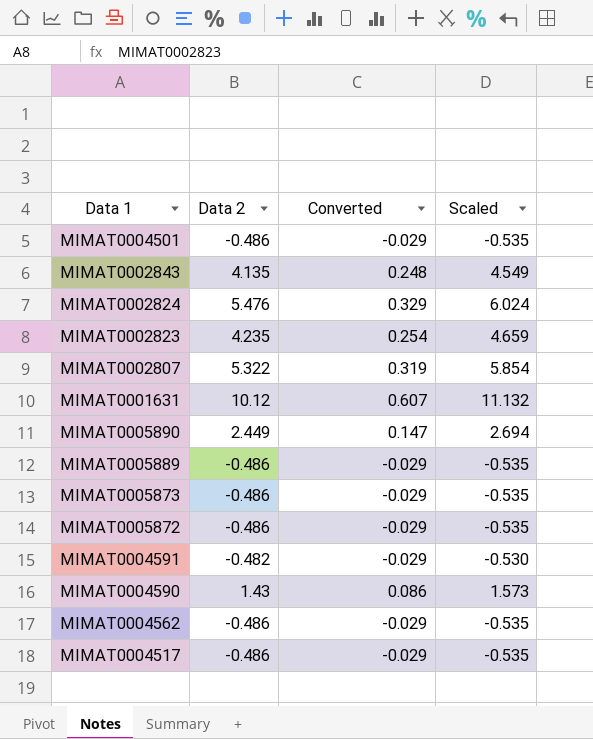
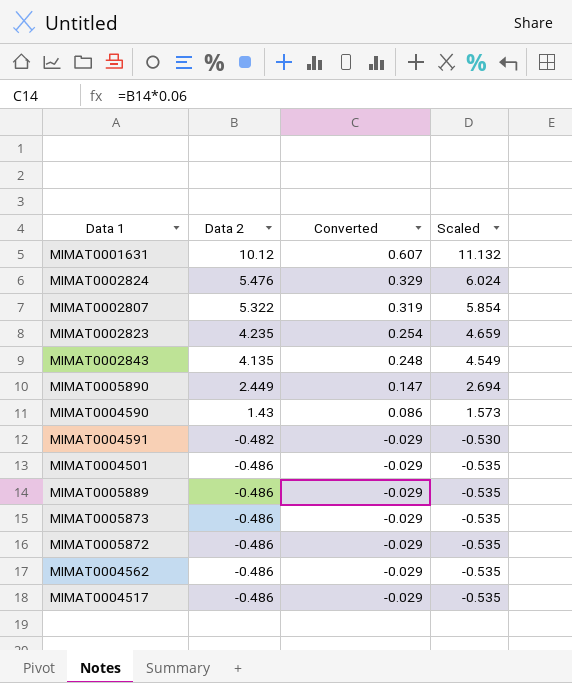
row order: none -> Data 2 descending

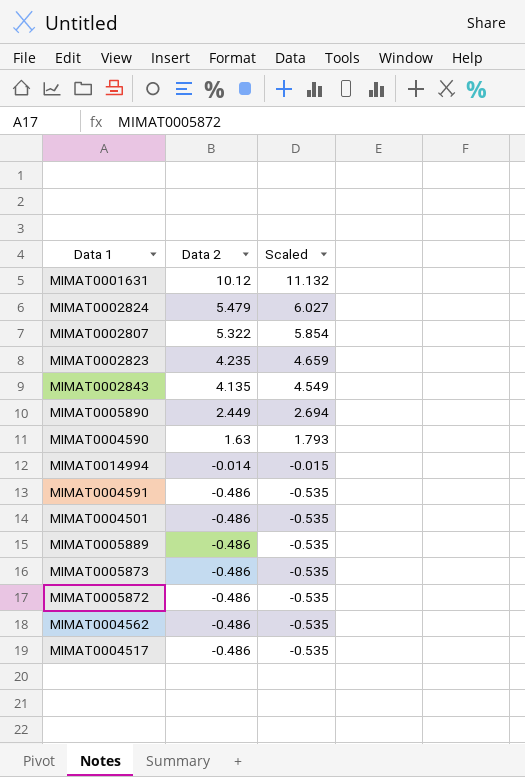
column Converted | formula: [Data 2] * 0.06 -> none
MIMAT0002824 | Data 2: 5.476 -> 5.479
MIMAT0002824 | Scaled: 6.024 -> 6.027
MIMAT0004590 | Data 2: 1.43 -> 1.63
MIMAT0004590 | Scaled: 1.573 -> 1.793
row MIMAT0014994: none -> -0.014 | -0.015
MIMAT0004591 | Data 2: -0.482 -> -0.486
MIMAT0004591 | Scaled: -0.530 -> -0.535

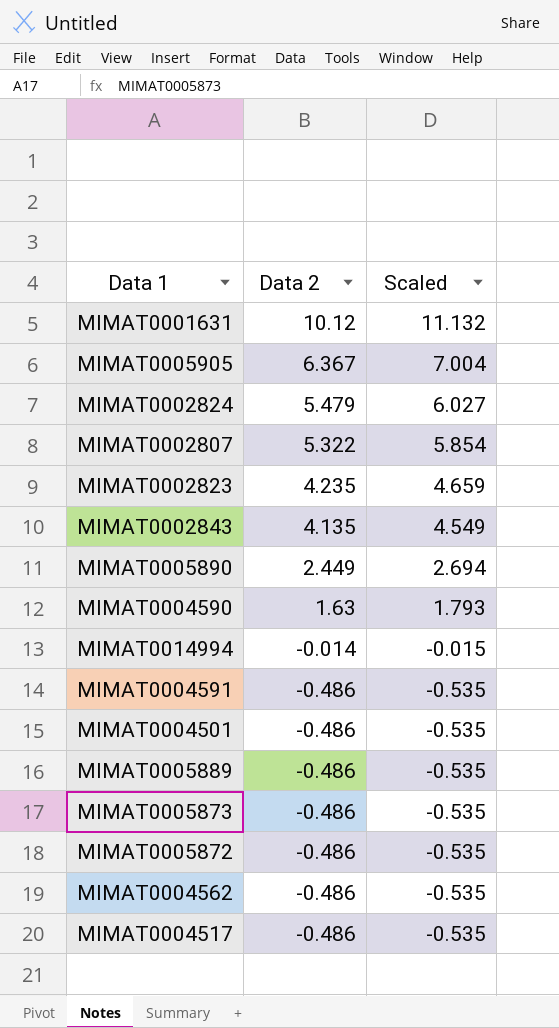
row MIMAT0005905: none -> 6.367 | 7.004

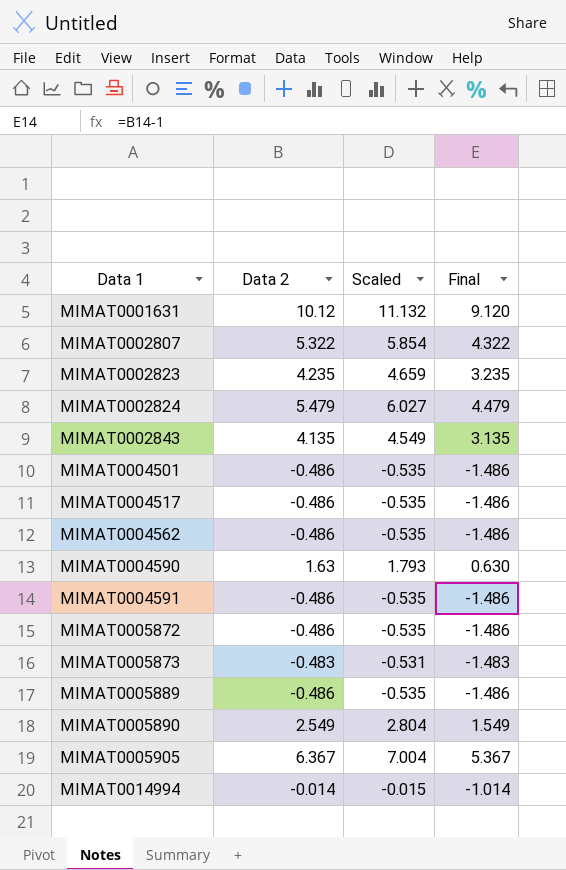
row order: Data 2 descending -> Data 1 ascending
column Final | formula: none -> [Data 2] - 1
MIMAT0005873 | Data 2: -0.486 -> -0.483
MIMAT0005873 | Scaled: -0.535 -> -0.531
MIMAT0005890 | Data 2: 2.449 -> 2.549
MIMAT0005890 | Scaled: 2.694 -> 2.804

